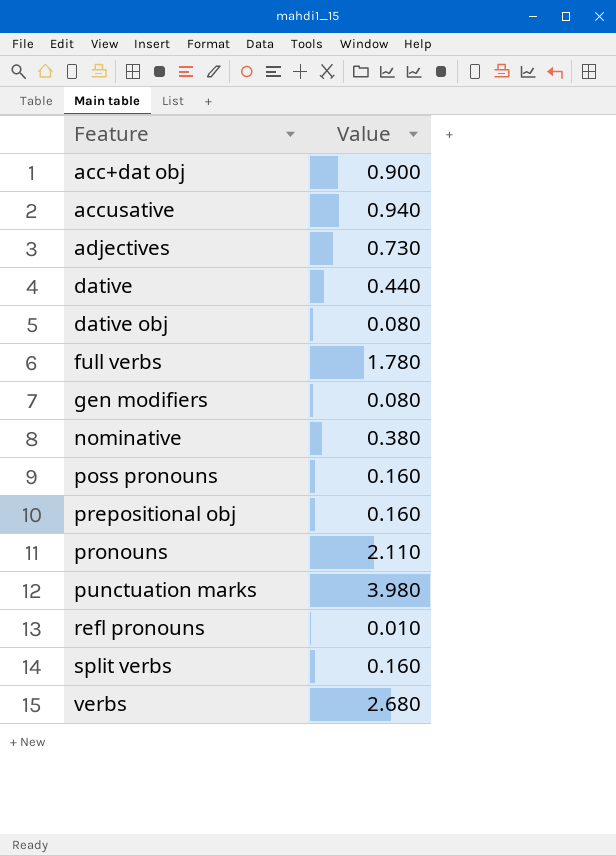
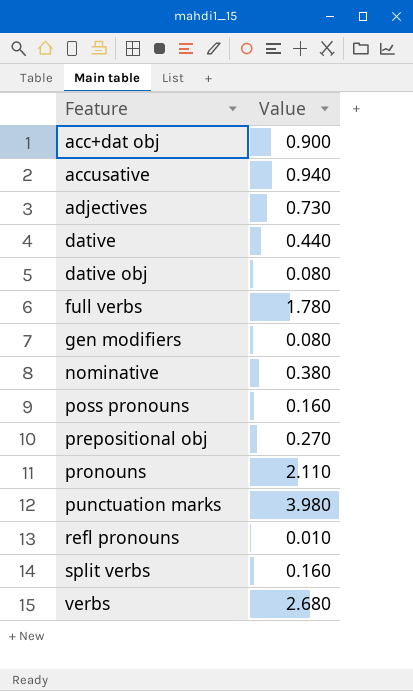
prepositional obj | Value: 0.160 -> 0.270

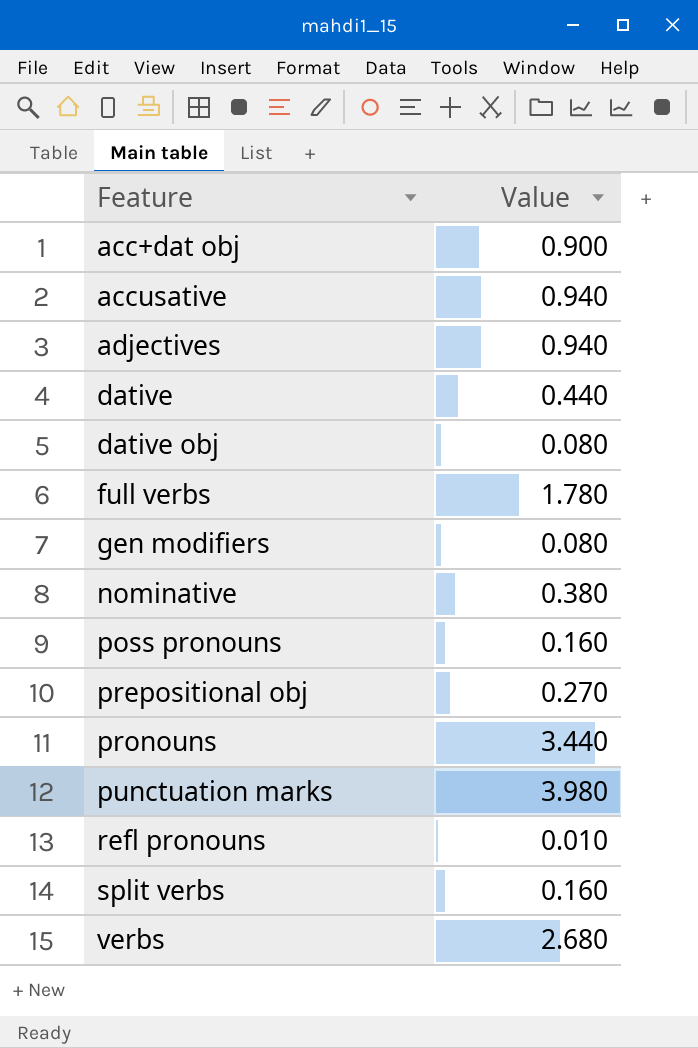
adjectives | Value: 0.730 -> 0.940
pronouns | Value: 2.110 -> 3.440

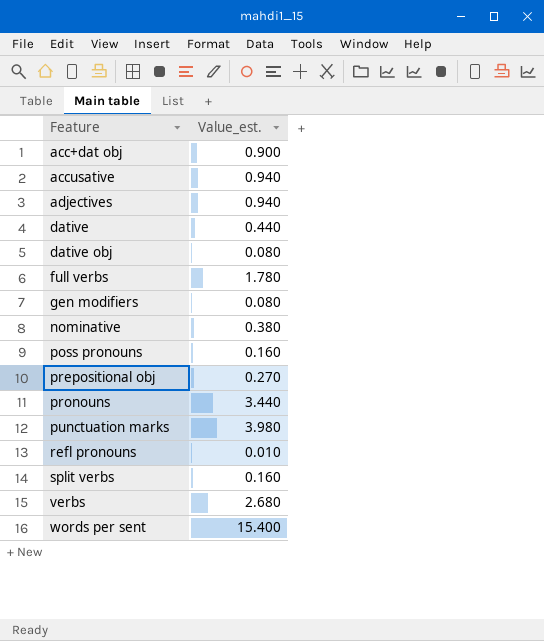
column name: Value -> Value_est.
row words per sent: none -> 15.400

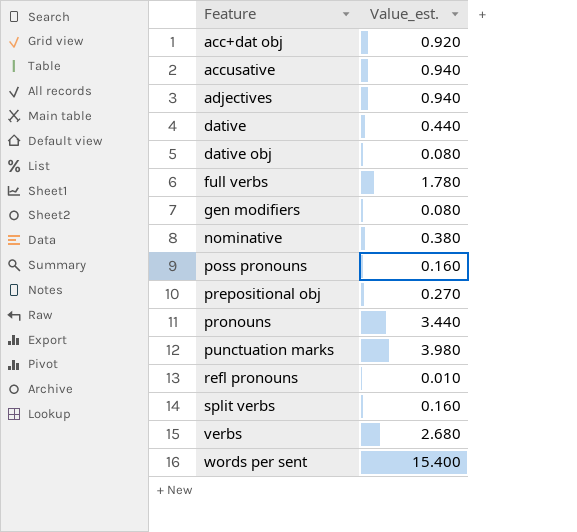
acc+dat obj | Value_est.: 0.900 -> 0.920

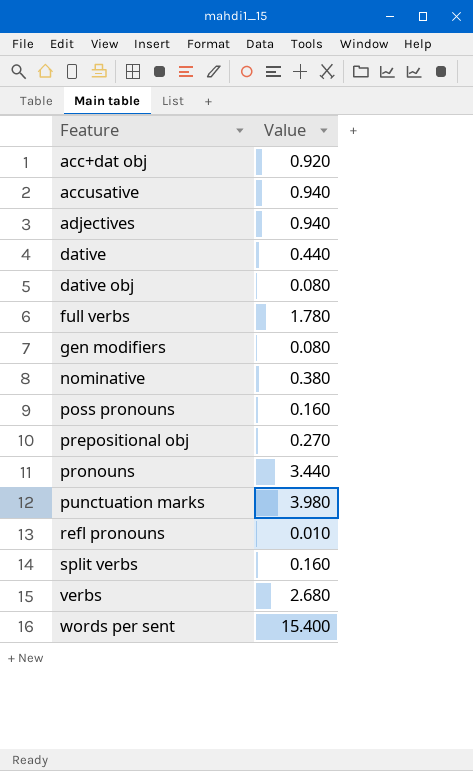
column name: Value_est. -> Value

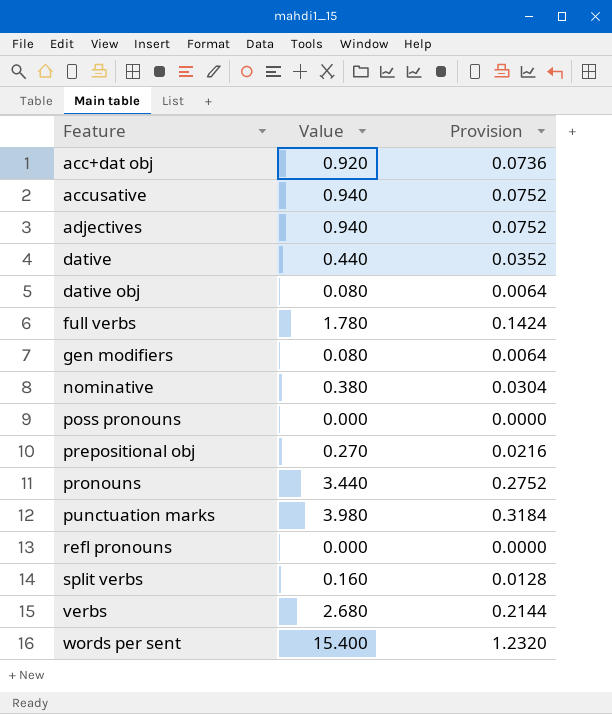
column Provision | formula: none -> [Value] * 0.08
poss pronouns | Value: 0.160 -> 0.000
refl pronouns | Value: 0.010 -> 0.000

